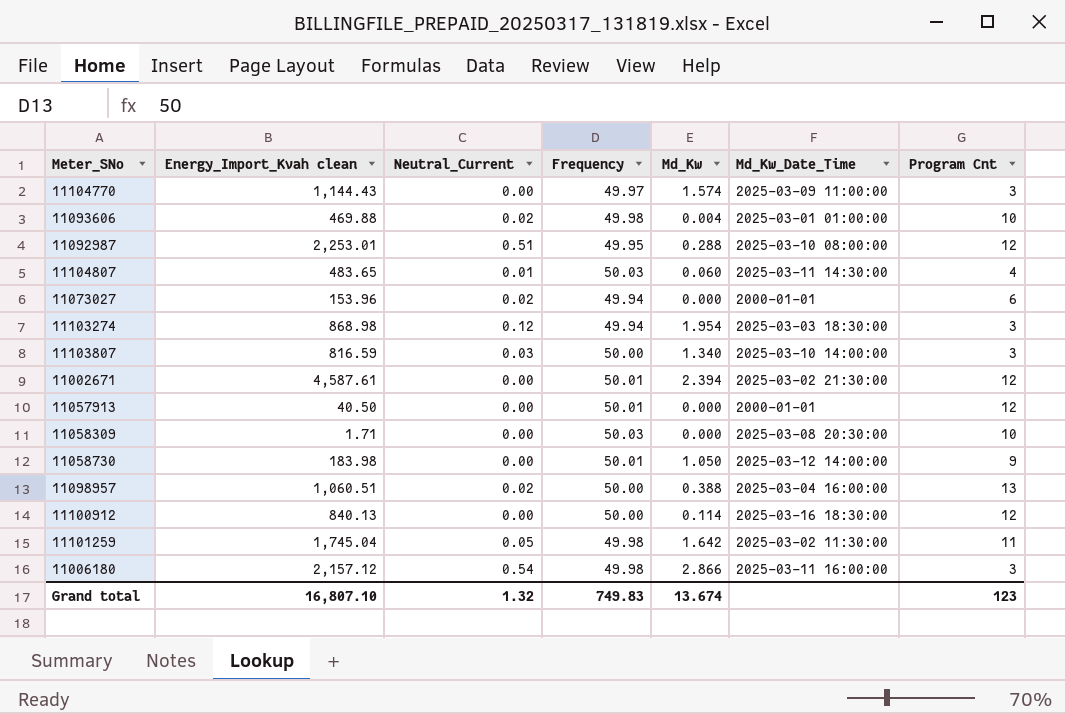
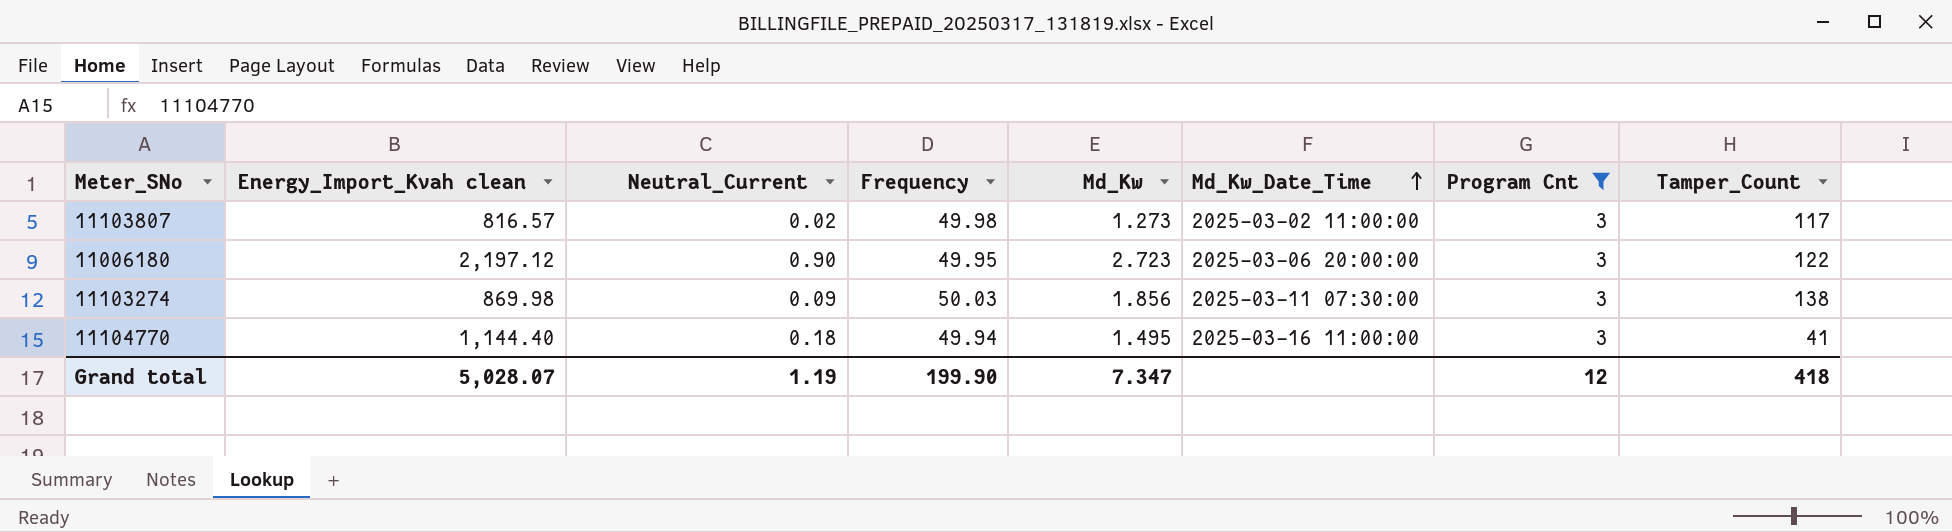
filter: none -> Program Cnt = 3
row order: none -> Md_Kw_Date_Time ascending
column Tamper_Count | position: none -> 8
11103807 | Energy_Import_Kvah clean: 816.59 -> 816.57
11103807 | Neutral_Current: 0.03 -> 0.02
11103807 | Frequency: 50.00 -> 49.98
11103807 | Md_Kw: 1.340 -> 1.273
11103807 | Md_Kw_Date_Time: 2025-03-10 14:00:00 -> 2025-03-02 11:00:00
11006180 | Energy_Import_Kvah clean: 2,157.12 -> 2,197.12
11006180 | Neutral_Current: 0.54 -> 0.90
11006180 | Frequency: 49.98 -> 49.95
11006180 | Md_Kw: 2.866 -> 2.723
11006180 | Md_Kw_Date_Time: 2025-03-11 16:00:00 -> 2025-03-06 20:00:00
11103274 | Energy_Import_Kvah clean: 868.98 -> 869.98
11103274 | Neutral_Current: 0.12 -> 0.09
11103274 | Frequency: 49.94 -> 50.03
11103274 | Md_Kw: 1.954 -> 1.856
11103274 | Md_Kw_Date_Time: 2025-03-03 18:30:00 -> 2025-03-11 07:30:00
11104770 | Energy_Import_Kvah clean: 1,144.43 -> 1,144.40
11104770 | Neutral_Current: 0.00 -> 0.18
11104770 | Frequency: 49.97 -> 49.94
11104770 | Md_Kw: 1.574 -> 1.495
11104770 | Md_Kw_Date_Time: 2025-03-09 11:00:00 -> 2025-03-16 11:00:00
Grand total | Energy_Import_Kvah clean: 16,807.10 -> 5,028.07
Grand total | Neutral_Current: 1.32 -> 1.19
Grand total | Frequency: 749.83 -> 199.90
Grand total | Md_Kw: 13.674 -> 7.347
Grand total | Program Cnt: 123 -> 12

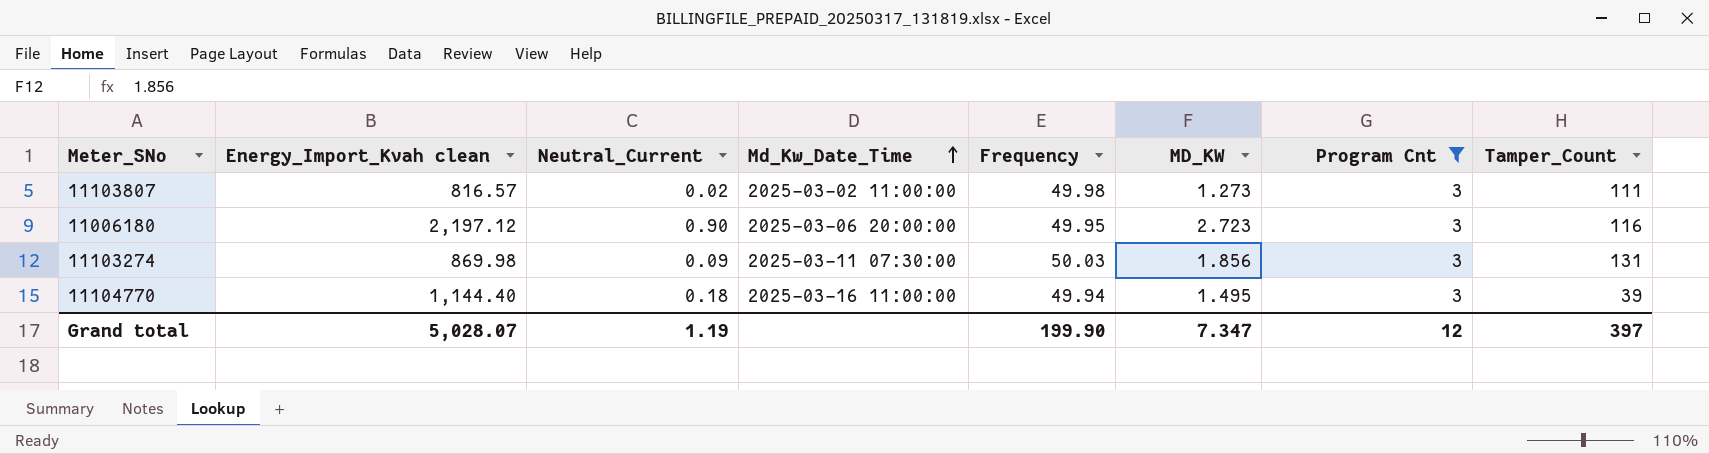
column Md_Kw_Date_Time | position: 6 -> 4
column name: Md_Kw -> MD_KW
11103807 | Tamper_Count: 117 -> 111
11006180 | Tamper_Count: 122 -> 116
11103274 | Tamper_Count: 138 -> 131
11104770 | Tamper_Count: 41 -> 39
Grand total | Tamper_Count: 418 -> 397

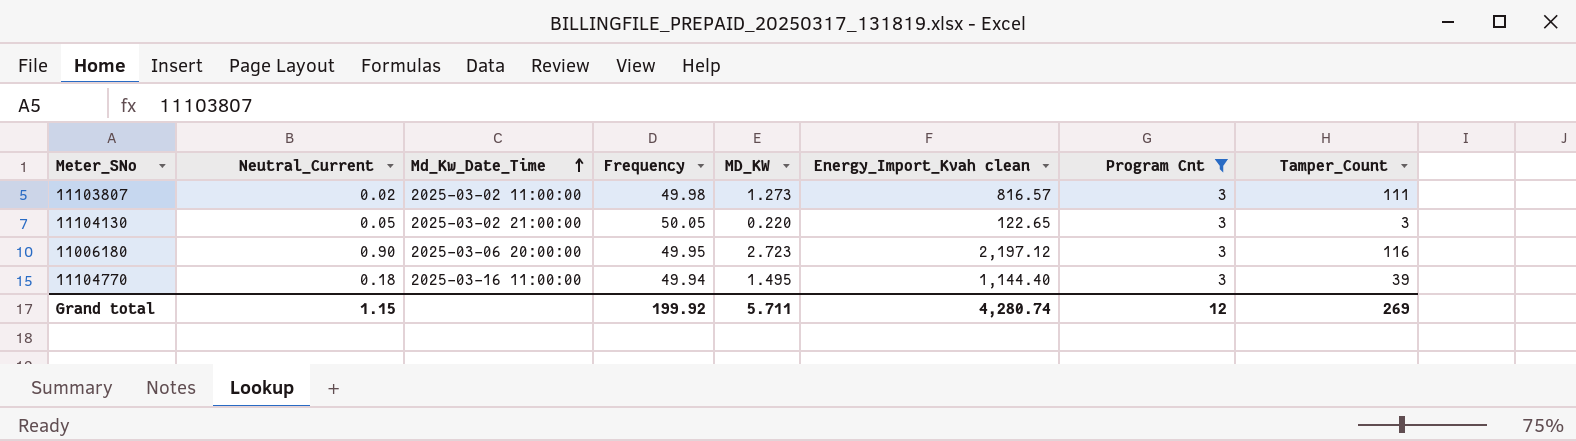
column Energy_Import_Kvah clean | position: 2 -> 6
row 11103274: 869.98 | 0.09 | 2025-03-11 07:30:00 | 50.03 | 1.856 | 3 | 131 -> none
row 11104130: none -> 0.05 | 2025-03-02 21:00:00 | 50.05 | 0.220 | 122.65 | 3 | 3
Grand total | Neutral_Current: 1.19 -> 1.15
Grand total | Frequency: 199.90 -> 199.92
Grand total | MD_KW: 7.347 -> 5.711
Grand total | Energy_Import_Kvah clean: 5,028.07 -> 4,280.74
Grand total | Tamper_Count: 397 -> 269

